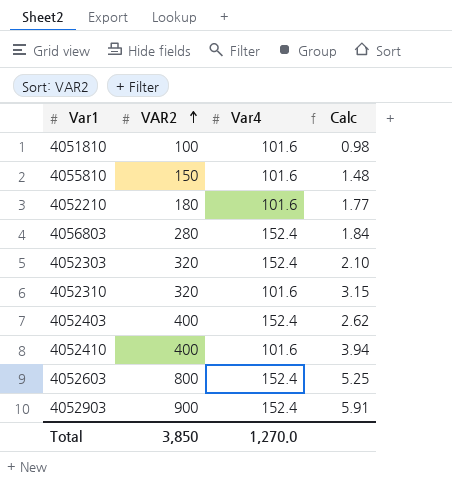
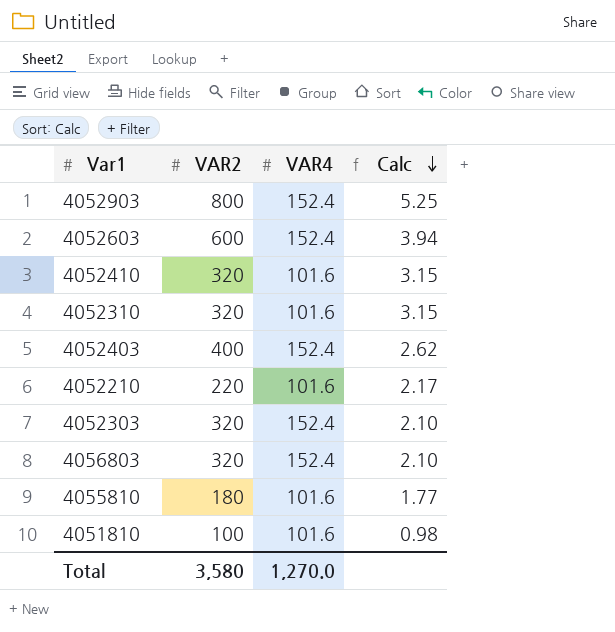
row order: VAR2 ascending -> Calc descending
column name: Var4 -> VAR4
4052903 | VAR2: 900 -> 800
4052903 | Calc: 5.91 -> 5.25
4052603 | VAR2: 800 -> 600
4052603 | Calc: 5.25 -> 3.94
4052410 | VAR2: 400 -> 320
4052410 | Calc: 3.94 -> 3.15
4052210 | VAR2: 180 -> 220
4052210 | Calc: 1.77 -> 2.17
4056803 | VAR2: 280 -> 320
4056803 | Calc: 1.84 -> 2.10
4055810 | VAR2: 150 -> 180
4055810 | Calc: 1.48 -> 1.77
Total | VAR2: 3,850 -> 3,580

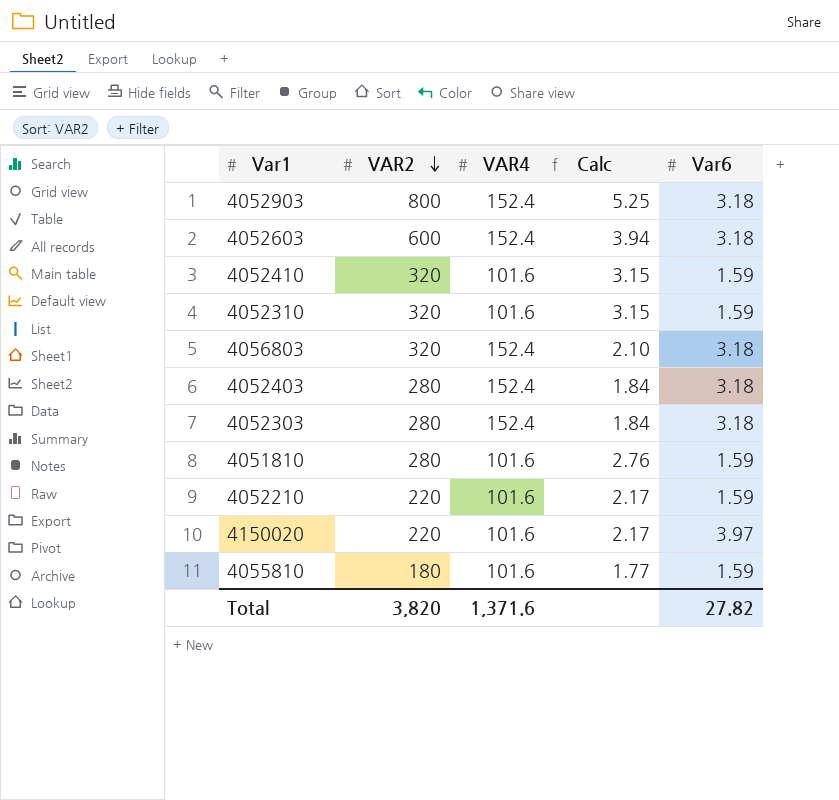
row order: Calc descending -> VAR2 descending
column Var6 | position: none -> 5
4052403 | VAR2: 400 -> 280
4052403 | Calc: 2.62 -> 1.84
4052303 | VAR2: 320 -> 280
4052303 | Calc: 2.10 -> 1.84
4051810 | VAR2: 100 -> 280
4051810 | Calc: 0.98 -> 2.76
row 4150020: none -> 220 | 101.6 | 2.17 | 3.97
Total | VAR2: 3,580 -> 3,820
Total | VAR4: 1,270.0 -> 1,371.6

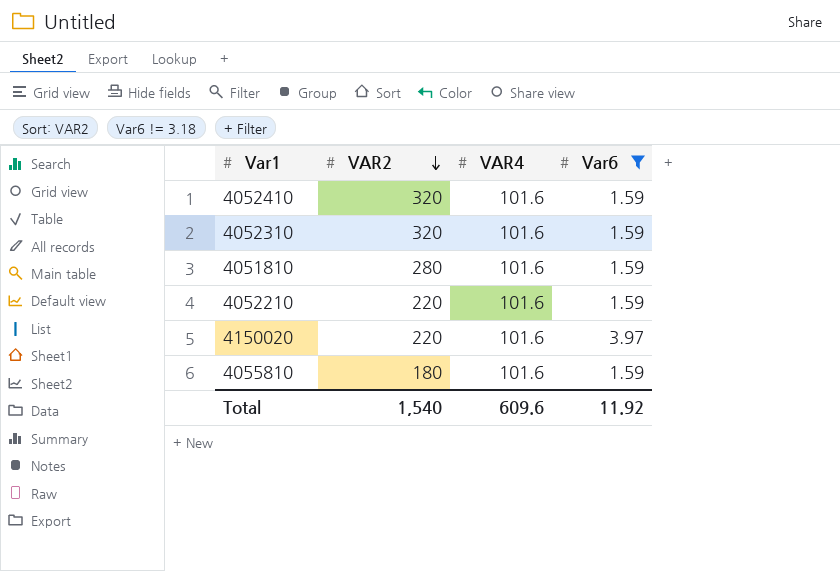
filter: none -> Var6 != 3.18
column Calc | formula: [VAR2] / [VAR4] -> none
Total | VAR2: 3,820 -> 1,540
Total | VAR4: 1,371.6 -> 609.6
Total | Var6: 27.82 -> 11.92

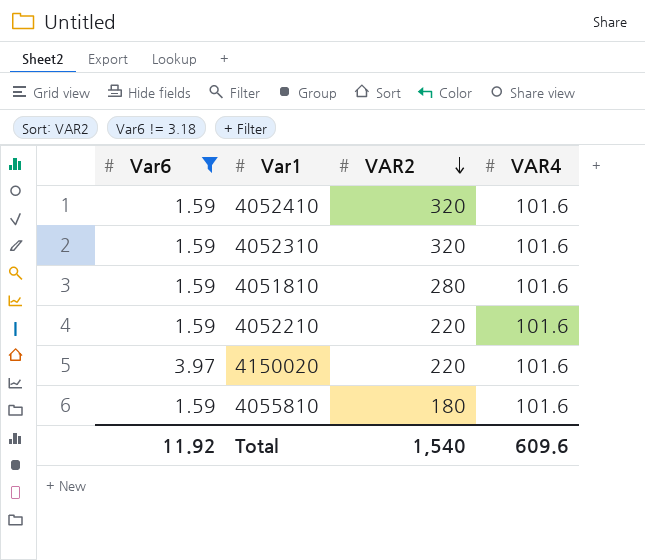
column Var6 | position: 4 -> 1

